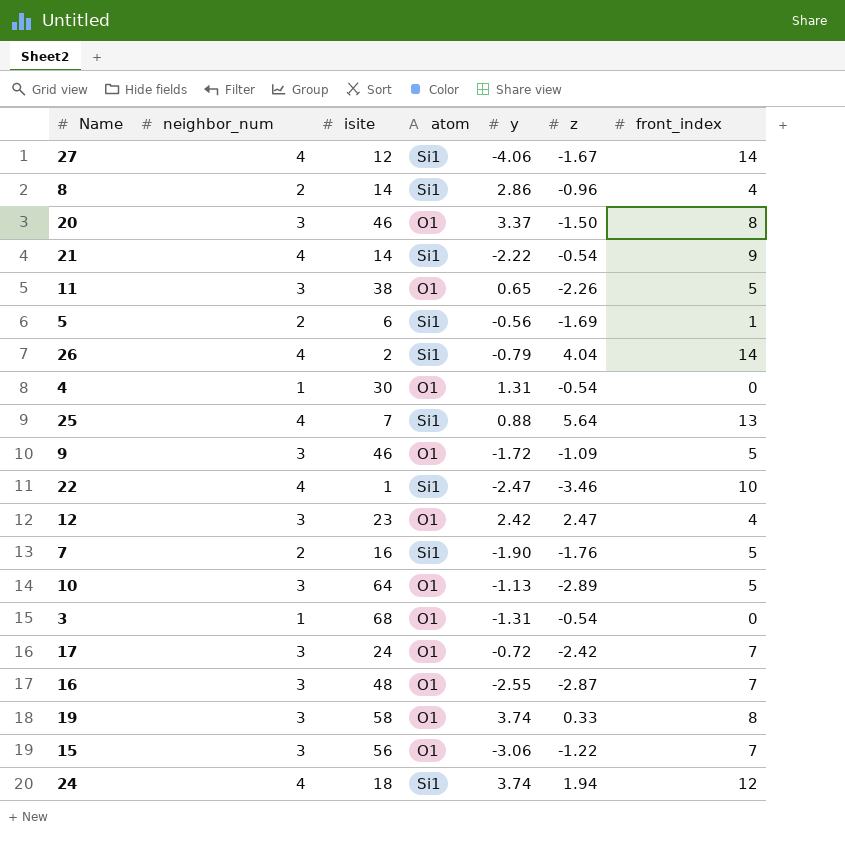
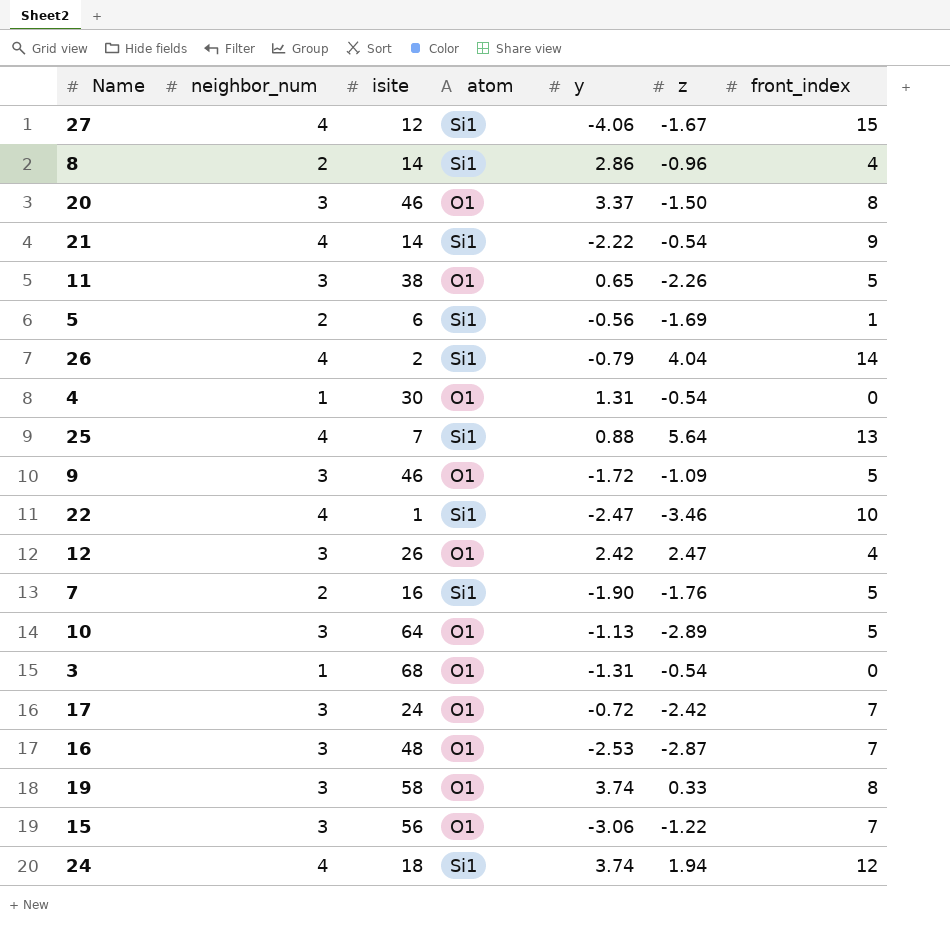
27 | front_index: 14 -> 15
12 | isite: 23 -> 26
16 | y: -2.55 -> -2.53

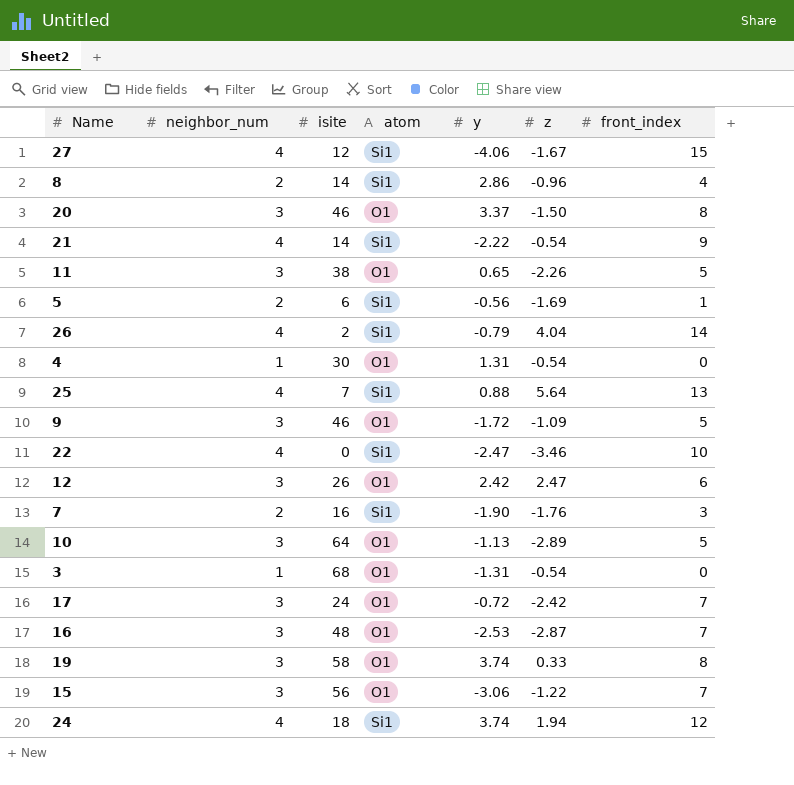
22 | isite: 1 -> 0
12 | front_index: 4 -> 6
7 | front_index: 5 -> 3

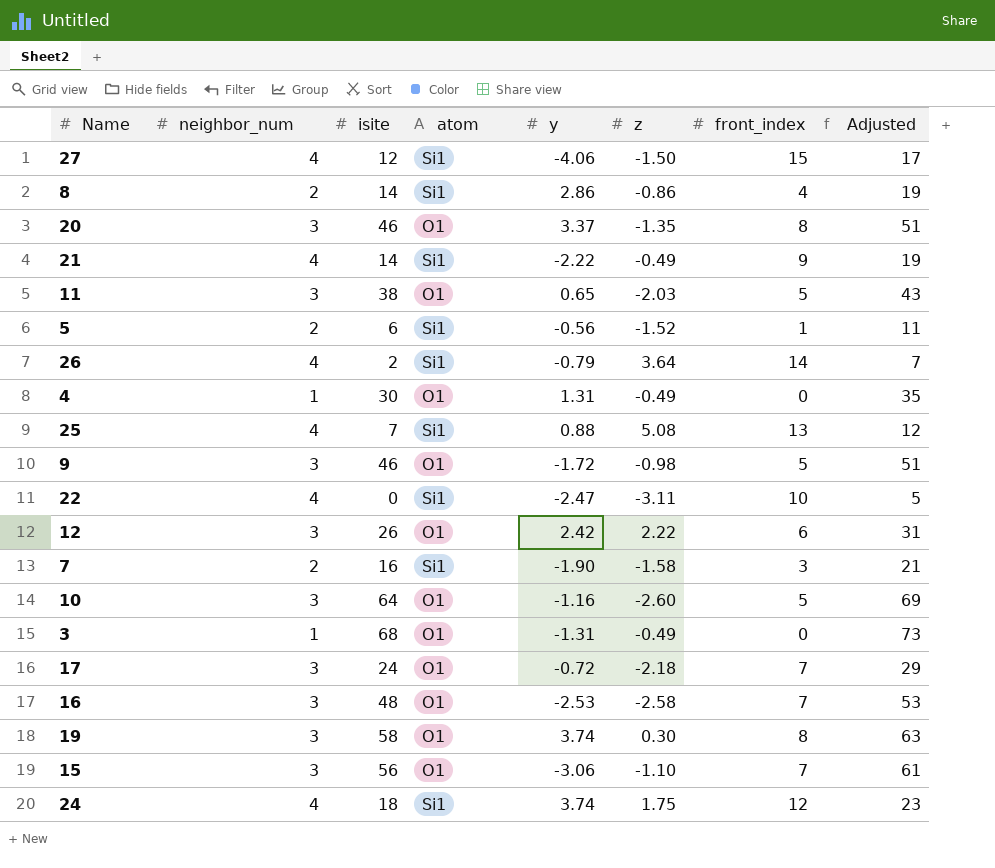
column Adjusted | formula: none -> [isite] + 5
27 | z: -1.67 -> -1.50
8 | z: -0.96 -> -0.86
20 | z: -1.50 -> -1.35
21 | z: -0.54 -> -0.49
11 | z: -2.26 -> -2.03
5 | z: -1.69 -> -1.52
26 | z: 4.04 -> 3.64
4 | z: -0.54 -> -0.49
25 | z: 5.64 -> 5.08
9 | z: -1.09 -> -0.98
22 | z: -3.46 -> -3.11
12 | z: 2.47 -> 2.22
7 | z: -1.76 -> -1.58
10 | y: -1.13 -> -1.16
10 | z: -2.89 -> -2.60
3 | z: -0.54 -> -0.49
17 | z: -2.42 -> -2.18
16 | z: -2.87 -> -2.58
19 | z: 0.33 -> 0.30
15 | z: -1.22 -> -1.10
24 | z: 1.94 -> 1.75

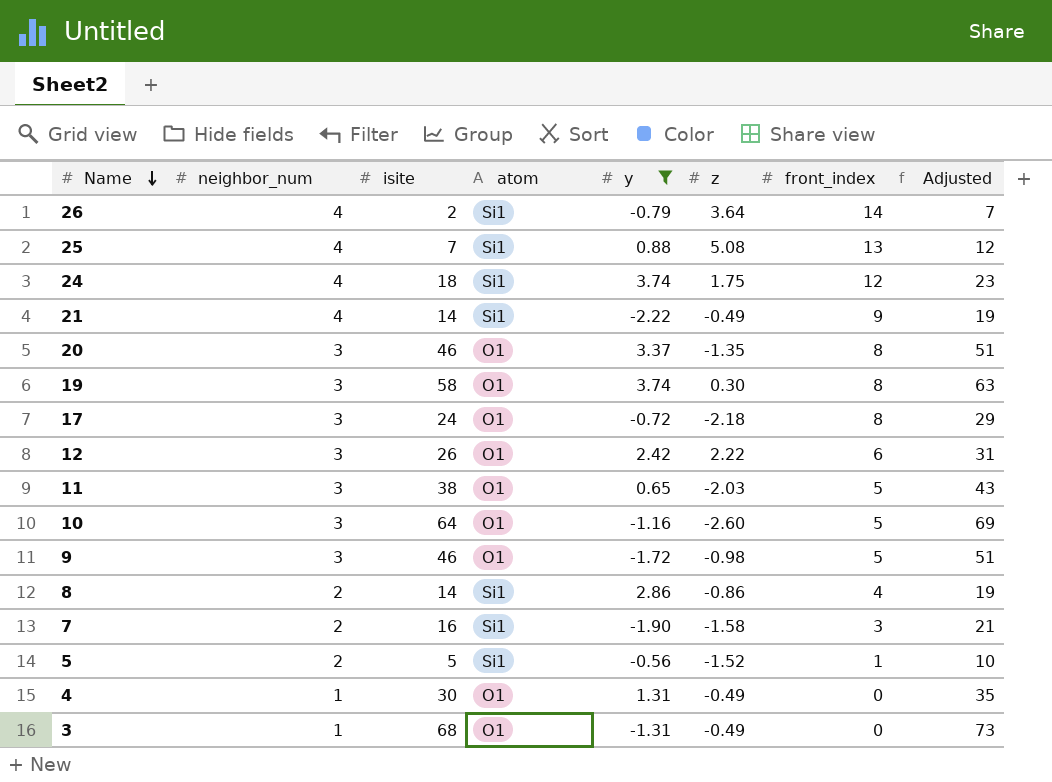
filter: none -> y >= -2.22
row order: none -> Name descending
17 | front_index: 7 -> 8
5 | isite: 6 -> 5
5 | Adjusted: 11 -> 10

